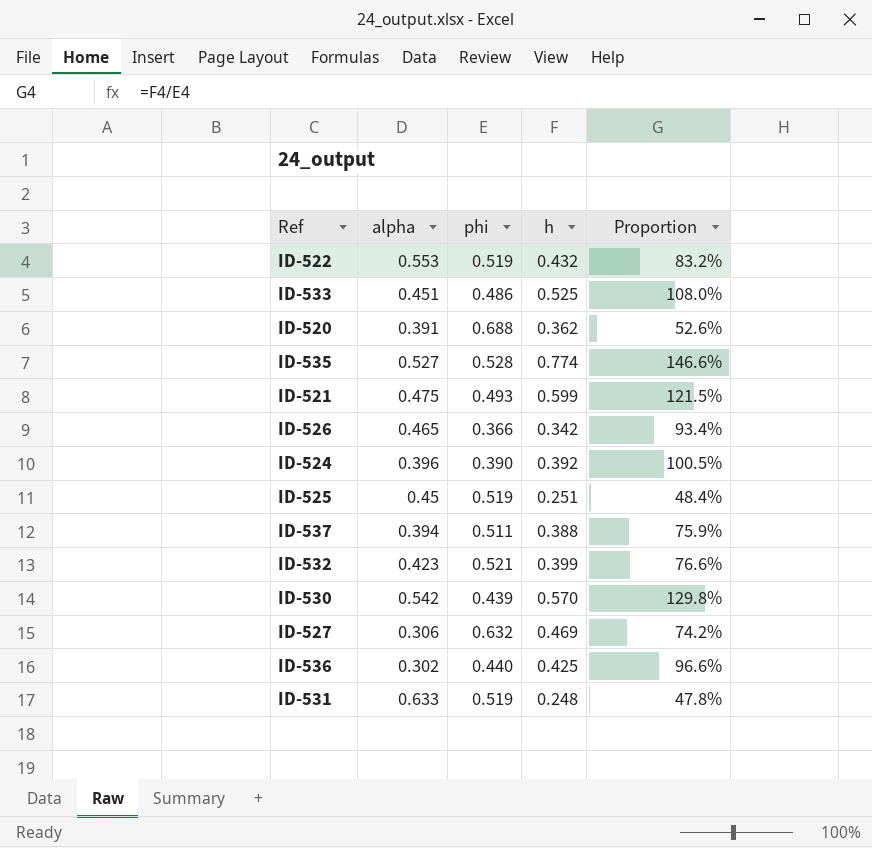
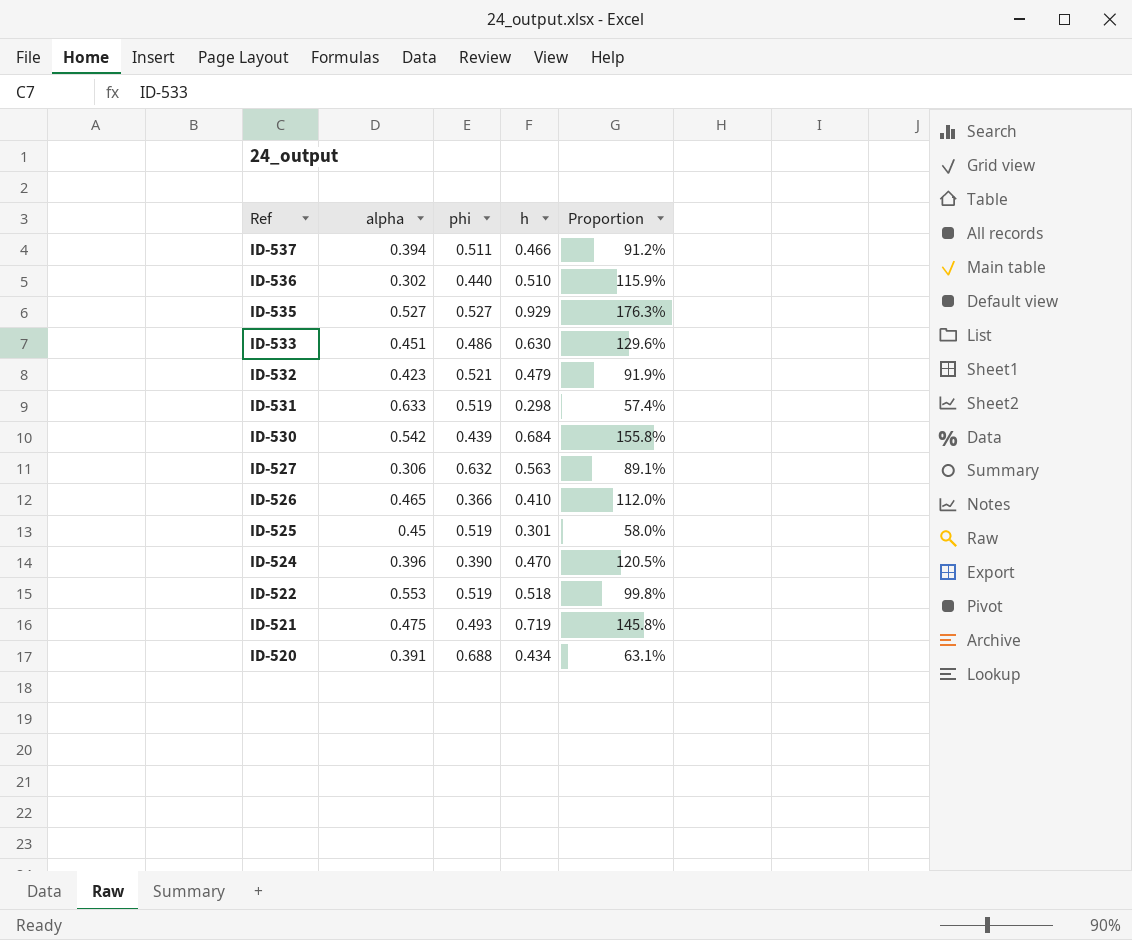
row order: none -> Ref descending
ID-537 | h: 0.388 -> 0.466
ID-537 | Proportion: 75.9% -> 91.2%
ID-536 | h: 0.425 -> 0.510
ID-536 | Proportion: 96.6% -> 115.9%
ID-535 | phi: 0.528 -> 0.527
ID-535 | h: 0.774 -> 0.929
ID-535 | Proportion: 146.6% -> 176.3%
ID-533 | h: 0.525 -> 0.630
ID-533 | Proportion: 108.0% -> 129.6%
ID-532 | h: 0.399 -> 0.479
ID-532 | Proportion: 76.6% -> 91.9%
ID-531 | h: 0.248 -> 0.298
ID-531 | Proportion: 47.8% -> 57.4%
ID-530 | h: 0.570 -> 0.684
ID-530 | Proportion: 129.8% -> 155.8%
ID-527 | h: 0.469 -> 0.563
ID-527 | Proportion: 74.2% -> 89.1%
ID-526 | h: 0.342 -> 0.410
ID-526 | Proportion: 93.4% -> 112.0%
ID-525 | h: 0.251 -> 0.301
ID-525 | Proportion: 48.4% -> 58.0%
ID-524 | h: 0.392 -> 0.470
ID-524 | Proportion: 100.5% -> 120.5%
ID-522 | h: 0.432 -> 0.518
ID-522 | Proportion: 83.2% -> 99.8%
ID-521 | h: 0.599 -> 0.719
ID-521 | Proportion: 121.5% -> 145.8%
ID-520 | h: 0.362 -> 0.434
ID-520 | Proportion: 52.6% -> 63.1%

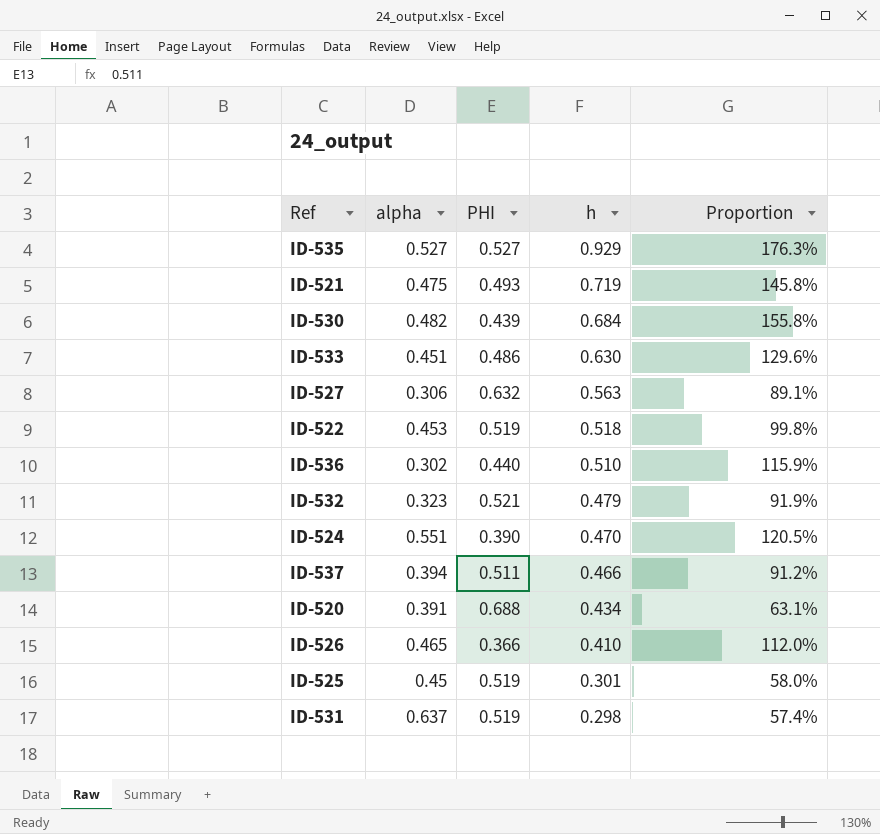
row order: Ref descending -> h descending
column name: phi -> PHI
ID-530 | alpha: 0.542 -> 0.482
ID-522 | alpha: 0.553 -> 0.453
ID-532 | alpha: 0.423 -> 0.323
ID-524 | alpha: 0.396 -> 0.551
ID-531 | alpha: 0.633 -> 0.637

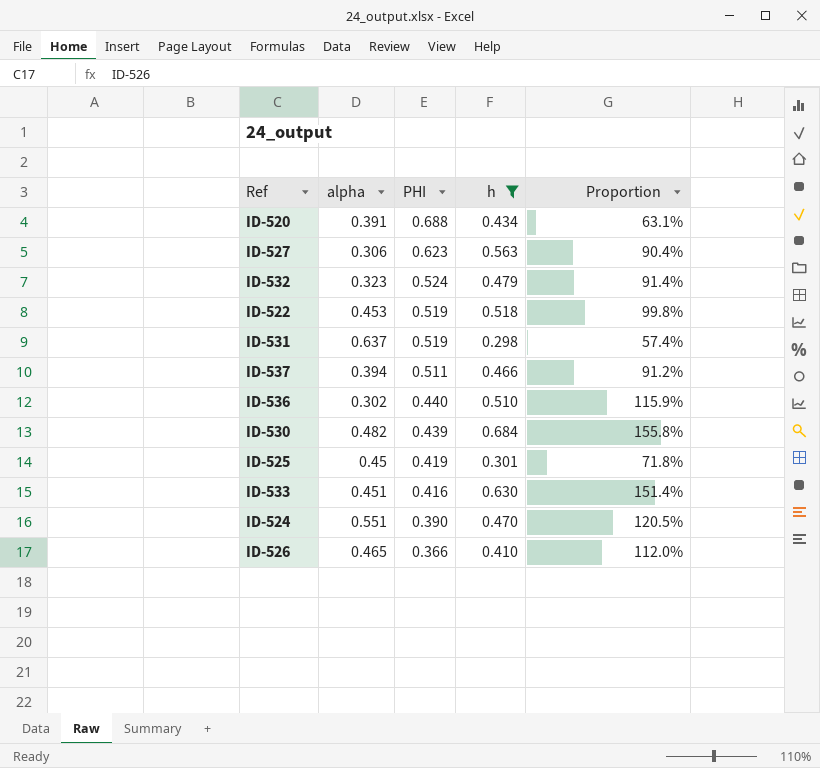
filter: none -> h <= 0.684
row order: h descending -> PHI descending
ID-527 | PHI: 0.632 -> 0.623
ID-527 | Proportion: 89.1% -> 90.4%
ID-532 | PHI: 0.521 -> 0.524
ID-532 | Proportion: 91.9% -> 91.4%
ID-525 | PHI: 0.519 -> 0.419
ID-525 | Proportion: 58.0% -> 71.8%
ID-533 | PHI: 0.486 -> 0.416
ID-533 | Proportion: 129.6% -> 151.4%

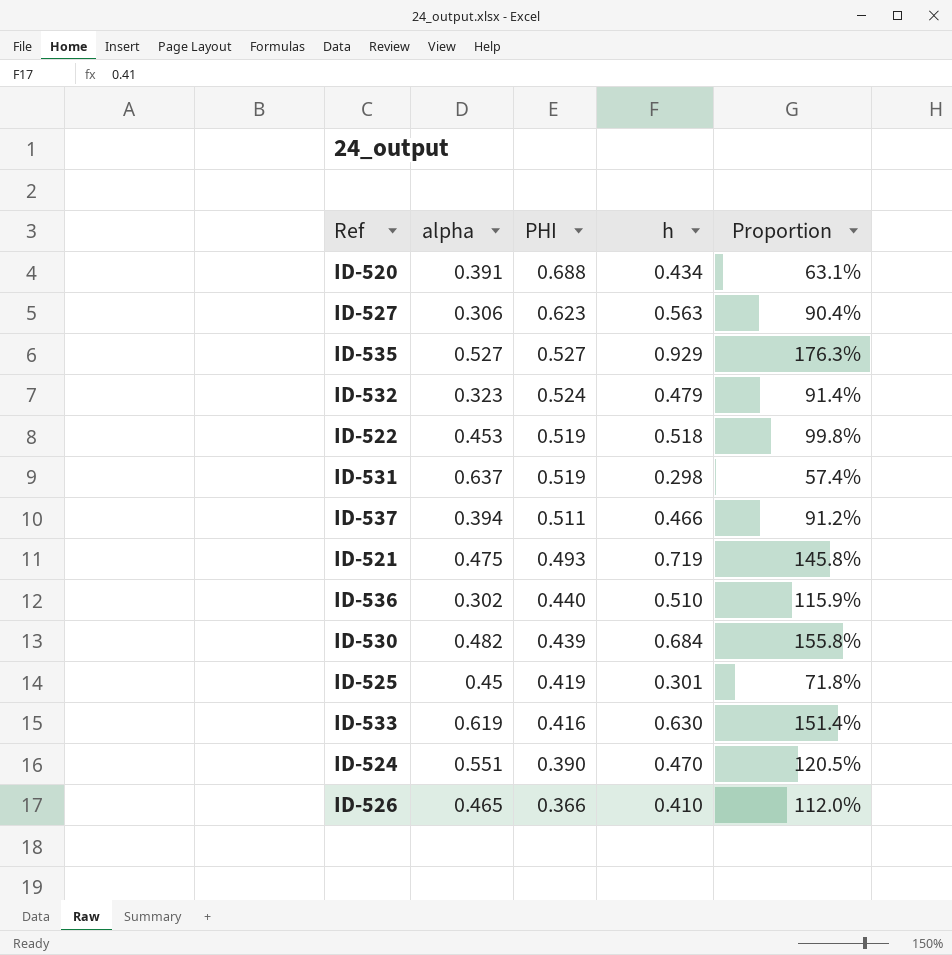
filter: h <= 0.684 -> none
ID-533 | alpha: 0.451 -> 0.619

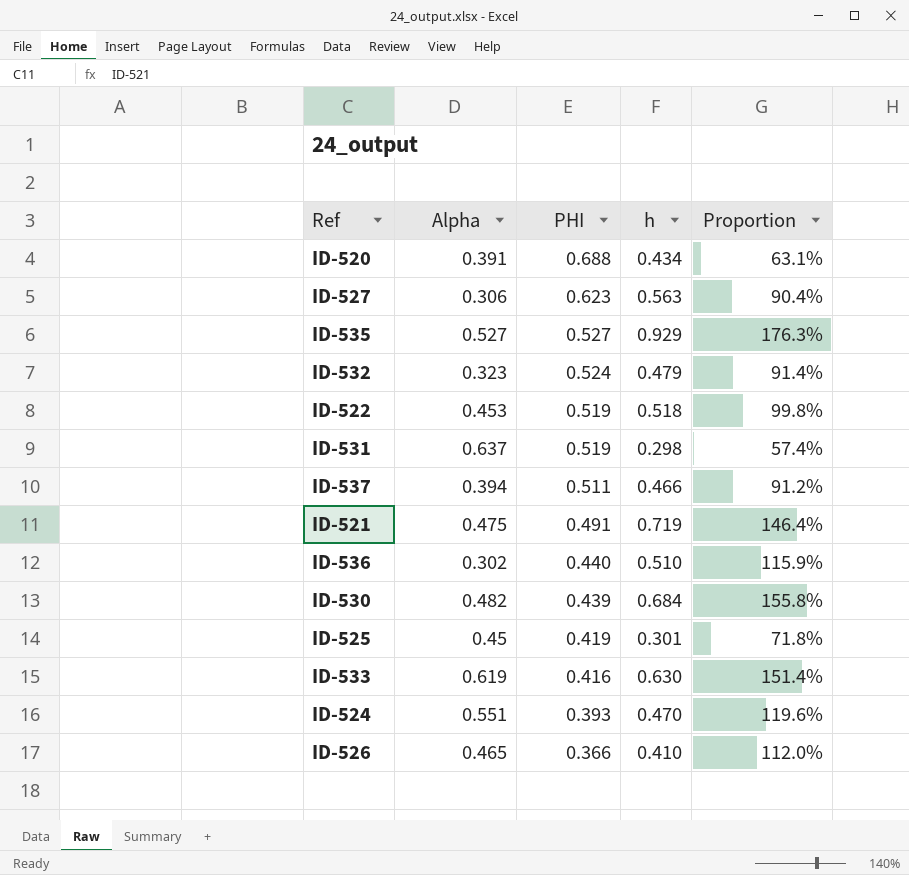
column name: alpha -> Alpha
ID-521 | PHI: 0.493 -> 0.491
ID-521 | Proportion: 145.8% -> 146.4%
ID-524 | PHI: 0.390 -> 0.393
ID-524 | Proportion: 120.5% -> 119.6%

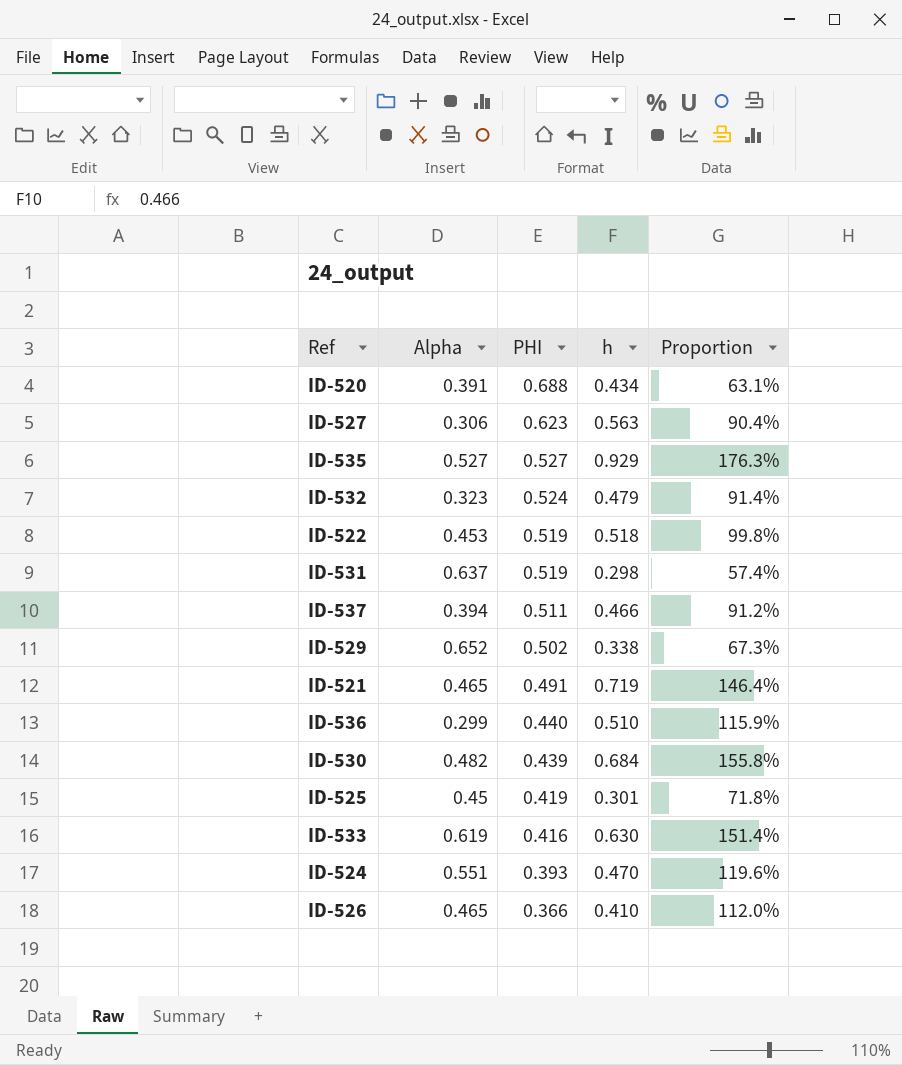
row ID-529: none -> 0.652 | 0.502 | 0.338 | 67.3%
ID-521 | Alpha: 0.475 -> 0.465
ID-536 | Alpha: 0.302 -> 0.299

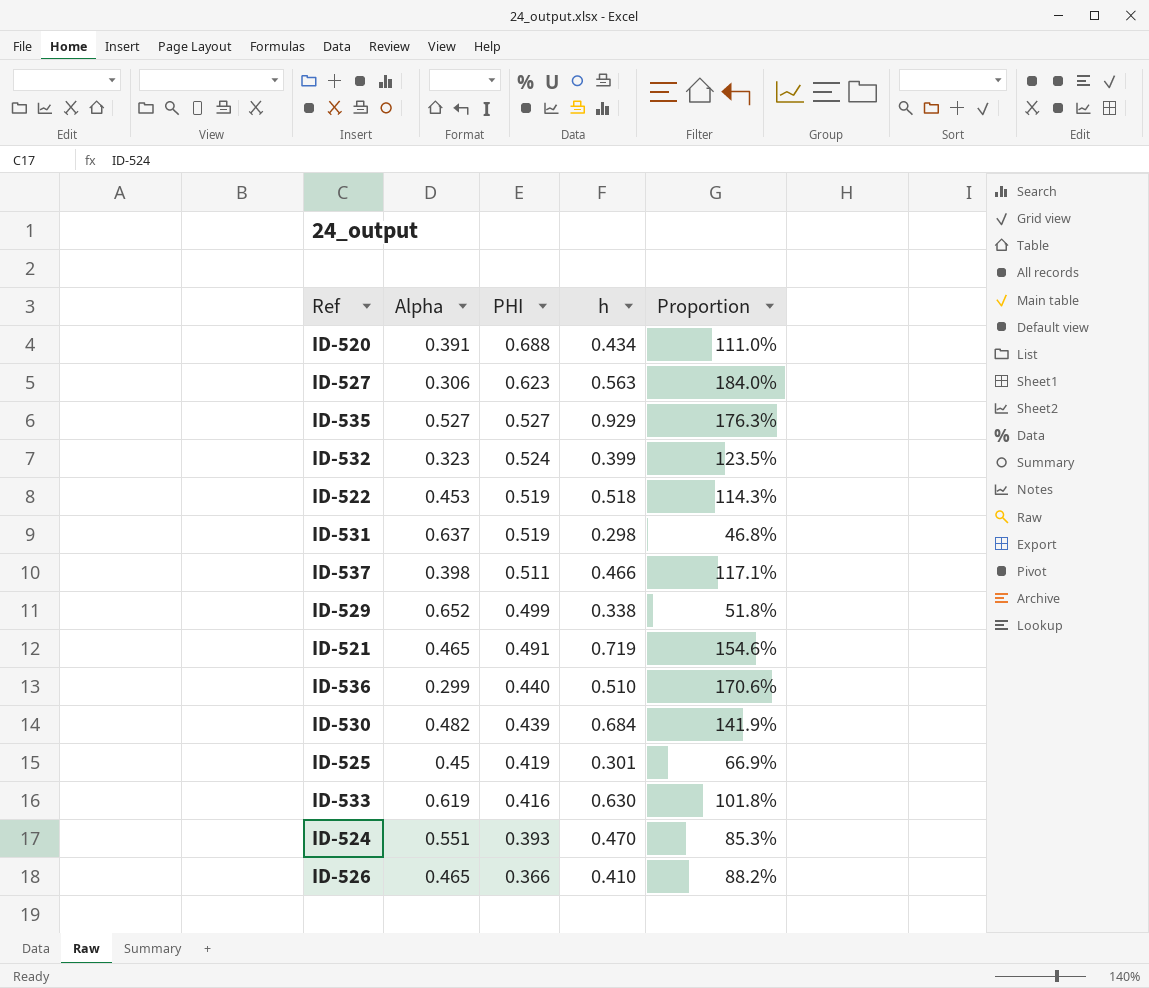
column Proportion | formula: [h] / [PHI] -> [h] / [Alpha]
ID-532 | h: 0.479 -> 0.399
ID-537 | Alpha: 0.394 -> 0.398
ID-529 | PHI: 0.502 -> 0.499

